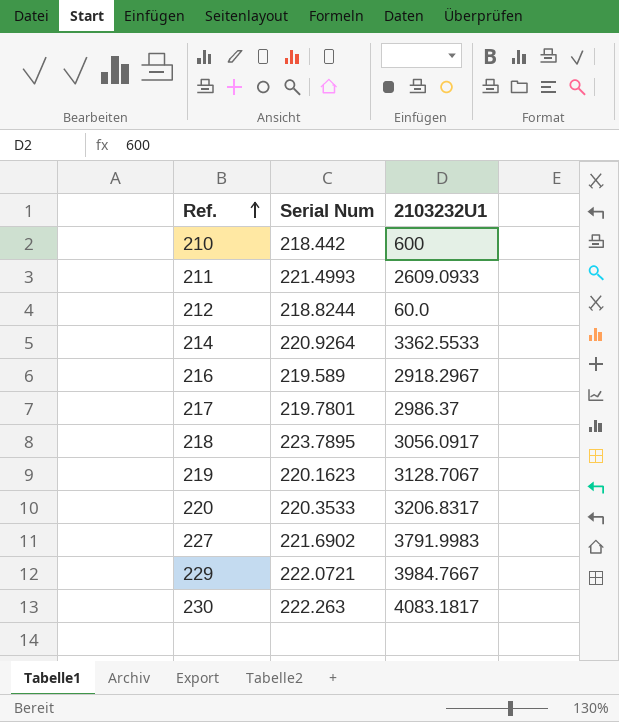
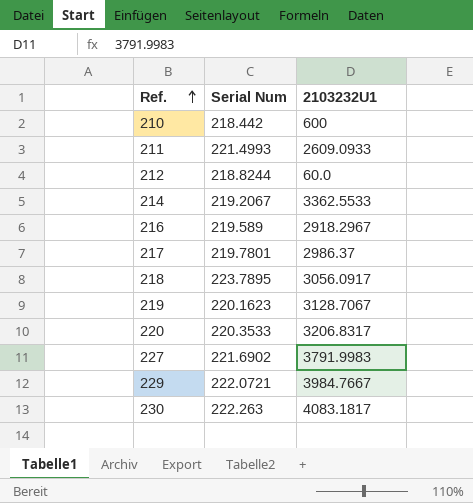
214 | Serial Num: 220.9264 -> 219.2067

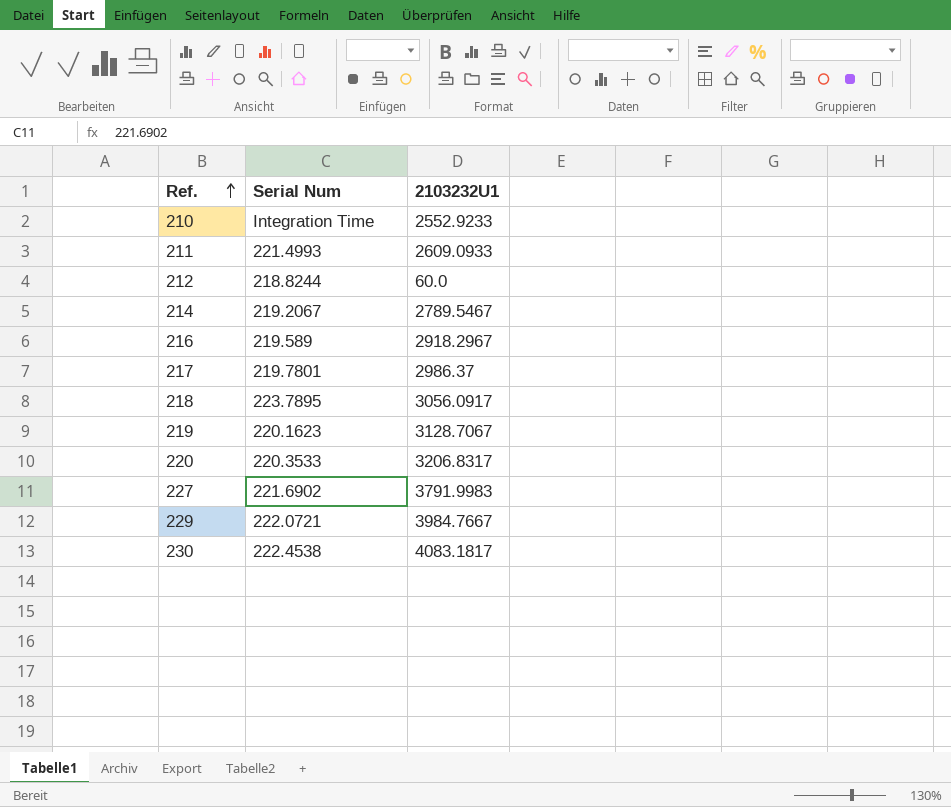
210 | Serial Num: 218.442 -> Integration Time
210 | 2103232U1: 600 -> 2552.9233
214 | 2103232U1: 3362.5533 -> 2789.5467
230 | Serial Num: 222.263 -> 222.4538

